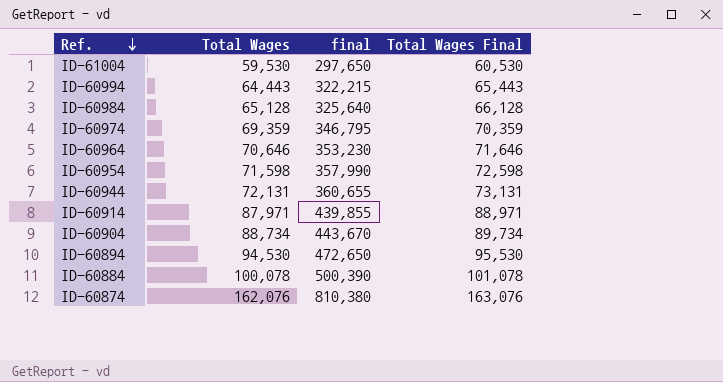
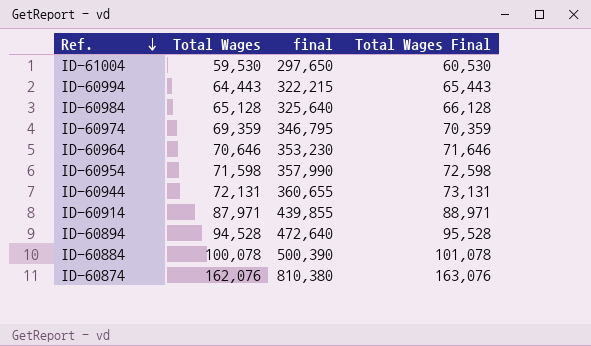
row ID-60904: 88,734 | 443,670 | 89,734 -> none
ID-60894 | Total Wages: 94,530 -> 94,528
ID-60894 | final: 472,650 -> 472,640
ID-60894 | Total Wages Final: 95,530 -> 95,528

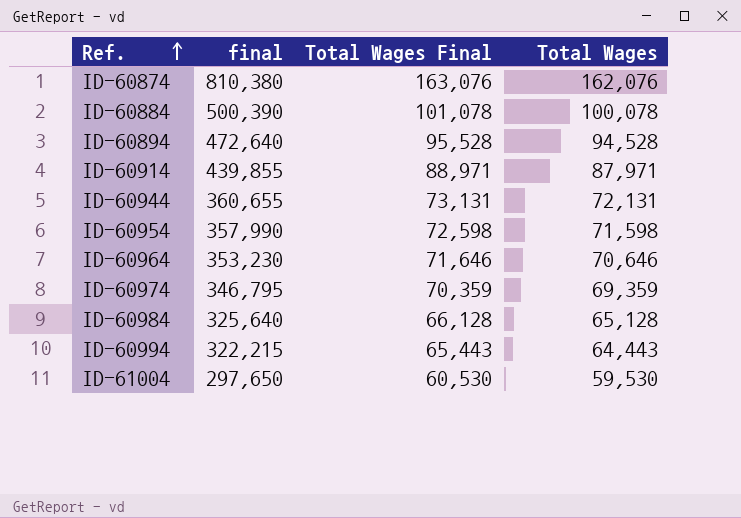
row order: Ref. descending -> Ref. ascending
column Total Wages | position: 2 -> 4

